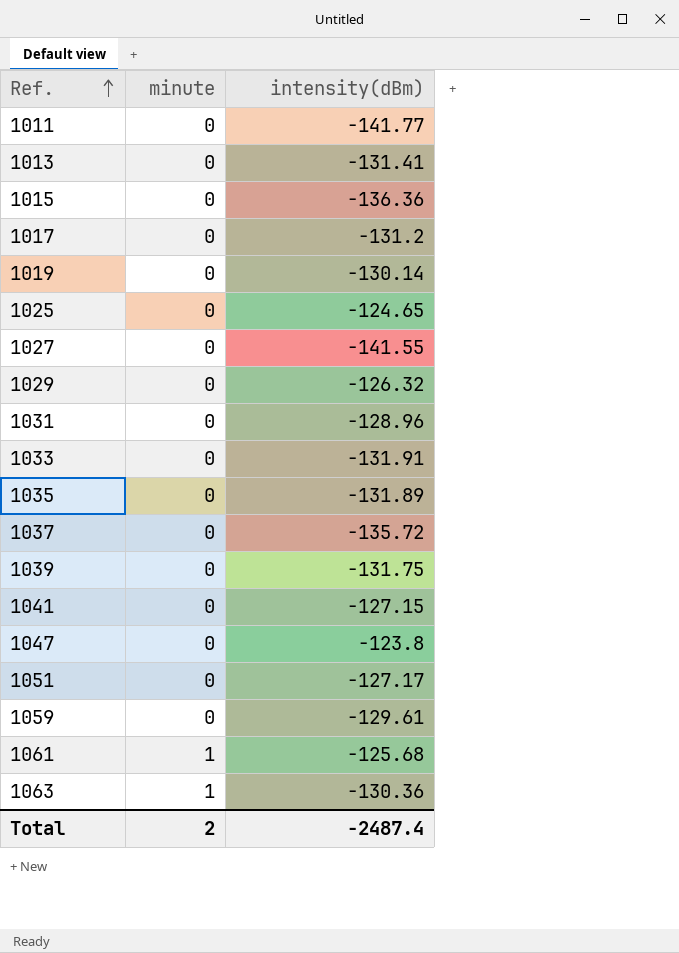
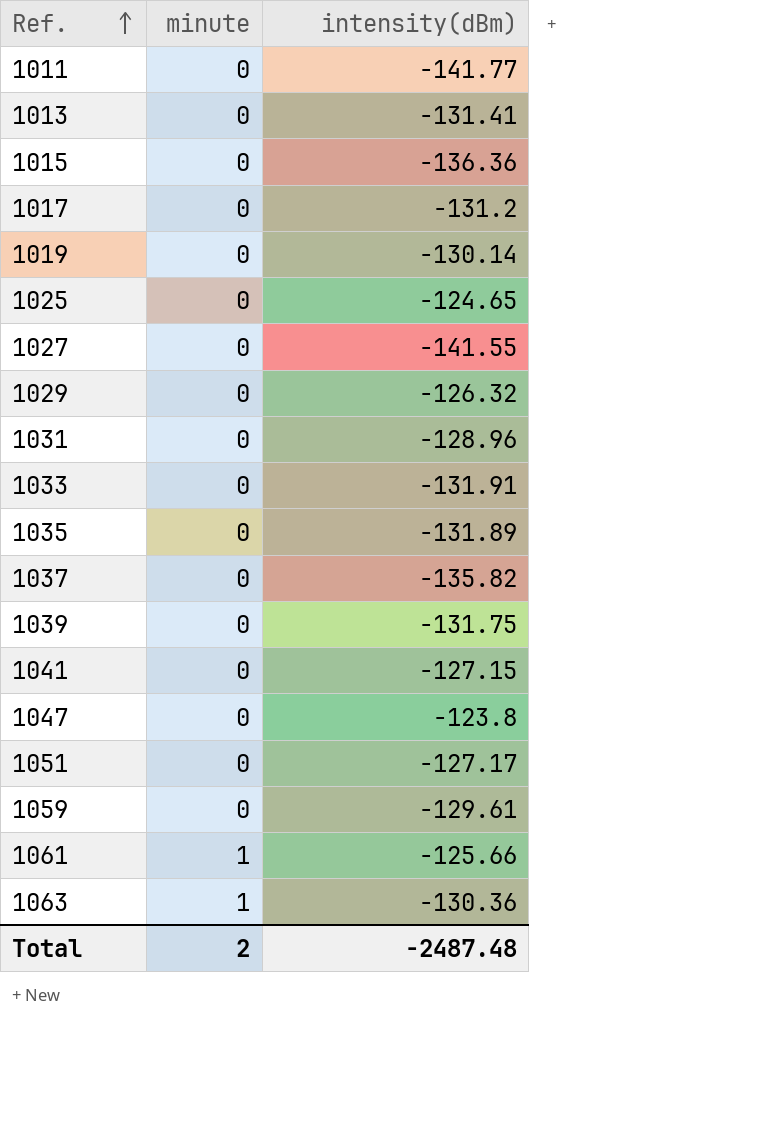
1037 | intensity(dBm): -135.72 -> -135.82
1061 | intensity(dBm): -125.68 -> -125.66
Total | intensity(dBm): -2487.4 -> -2487.48

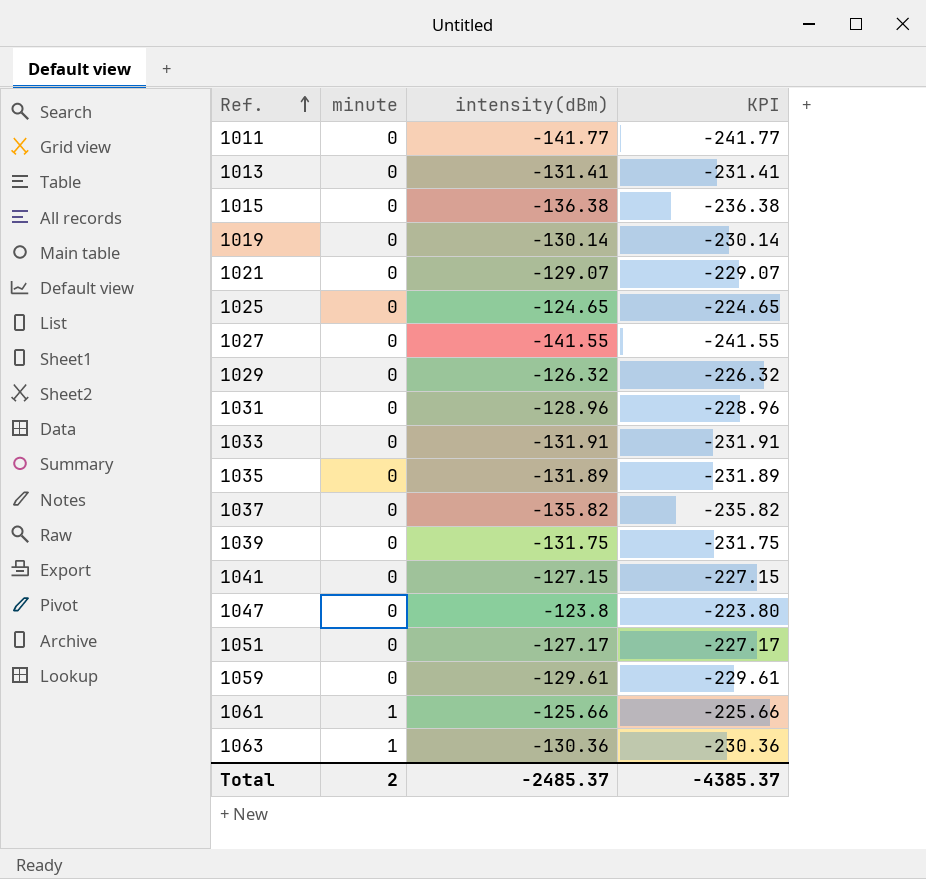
column KPI | formula: none -> [intensity(dBm)] - 100
row 1017: 0 | -131.2 -> none
1015 | intensity(dBm): -136.36 -> -136.38
row 1021: none -> 0 | -129.07 | -229.07
Total | intensity(dBm): -2487.48 -> -2485.37

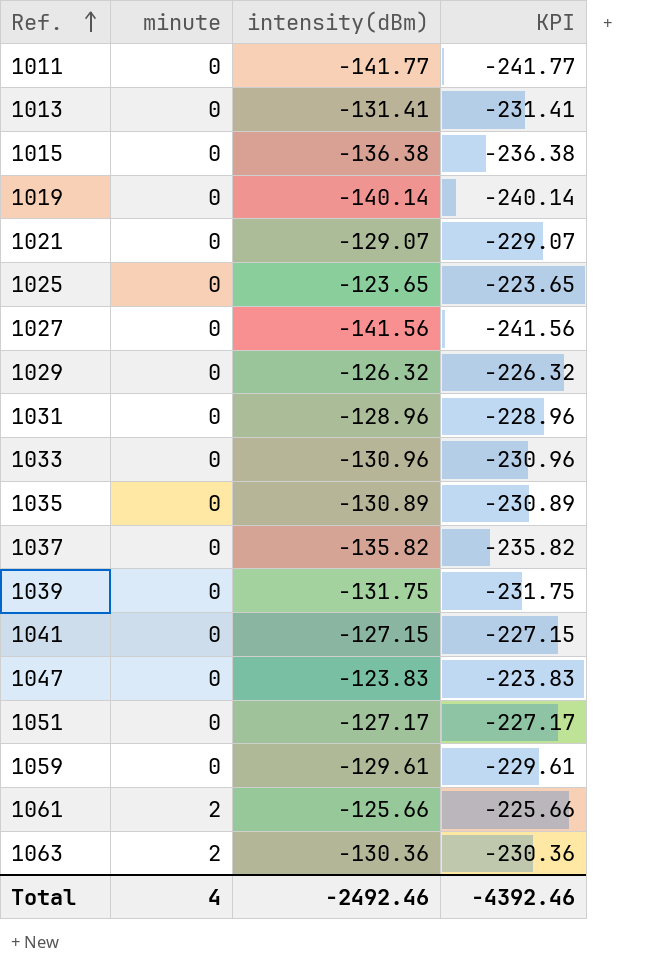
1019 | intensity(dBm): -130.14 -> -140.14
1019 | KPI: -230.14 -> -240.14
1025 | intensity(dBm): -124.65 -> -123.65
1025 | KPI: -224.65 -> -223.65
1027 | intensity(dBm): -141.55 -> -141.56
1027 | KPI: -241.55 -> -241.56
1033 | intensity(dBm): -131.91 -> -130.96
1033 | KPI: -231.91 -> -230.96
1035 | intensity(dBm): -131.89 -> -130.89
1035 | KPI: -231.89 -> -230.89
1047 | intensity(dBm): -123.8 -> -123.83
1047 | KPI: -223.80 -> -223.83
1061 | minute: 1 -> 2
1063 | minute: 1 -> 2
Total | minute: 2 -> 4
Total | intensity(dBm): -2485.37 -> -2492.46
Total | KPI: -4385.37 -> -4392.46

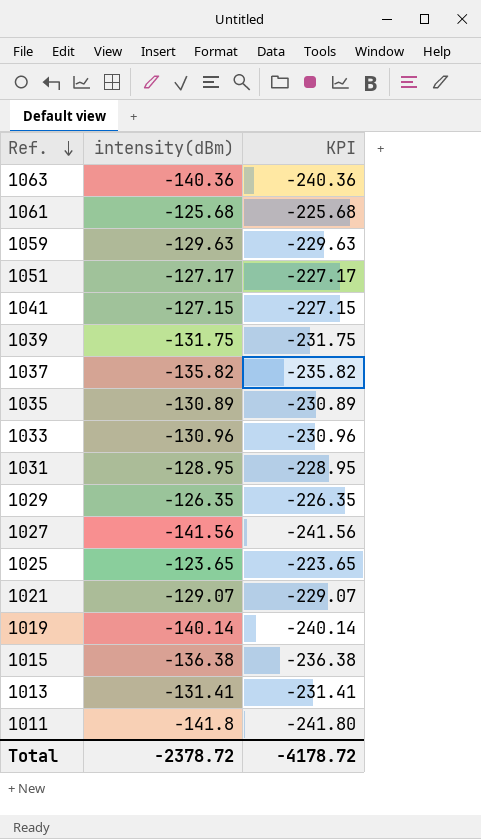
row order: Ref. ascending -> Ref. descending
column minute | position: 2 -> none
row 1047: 0 | -123.83 | -223.83 -> none
1063 | intensity(dBm): -130.36 -> -140.36
1063 | KPI: -230.36 -> -240.36
1061 | intensity(dBm): -125.66 -> -125.68
1061 | KPI: -225.66 -> -225.68
1059 | intensity(dBm): -129.61 -> -129.63
1059 | KPI: -229.61 -> -229.63
1031 | intensity(dBm): -128.96 -> -128.95
1031 | KPI: -228.96 -> -228.95
1029 | intensity(dBm): -126.32 -> -126.35
1029 | KPI: -226.32 -> -226.35
1011 | intensity(dBm): -141.77 -> -141.8
1011 | KPI: -241.77 -> -241.80
Total | intensity(dBm): -2492.46 -> -2378.72
Total | KPI: -4392.46 -> -4178.72

